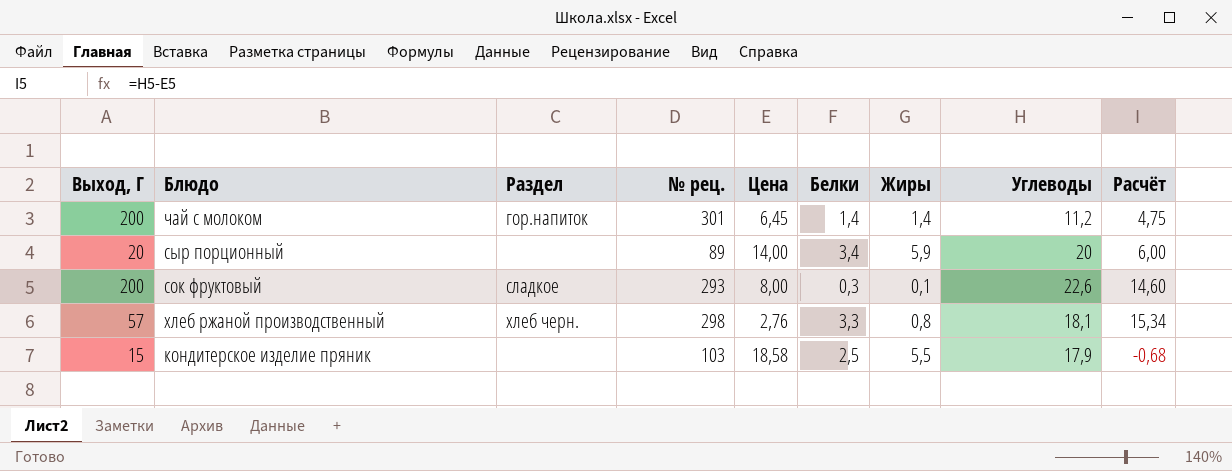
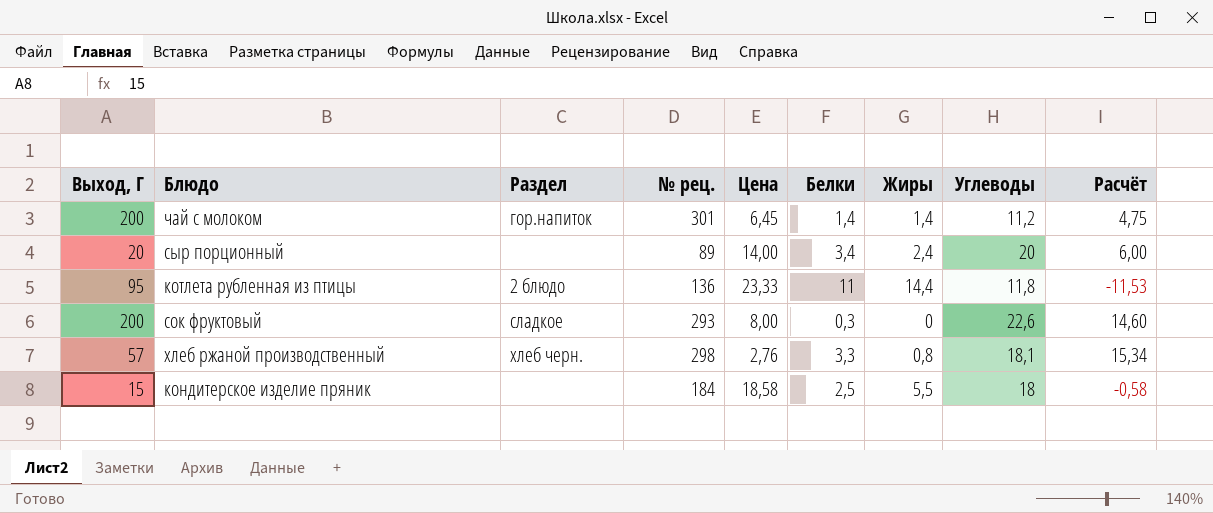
сыр порционный | Жиры: 5,9 -> 2,4
row котлета рубленная из птицы: none -> 95 | 2 блюдо | 136 | 23,33 | 11 | 14,4 | 11,8 | -11,53
сок фруктовый | Жиры: 0,1 -> 0
кондитерское изделие пряник | № рец.: 103 -> 184
кондитерское изделие пряник | Углеводы: 17,9 -> 18
кондитерское изделие пряник | Расчёт: -0,68 -> -0,58

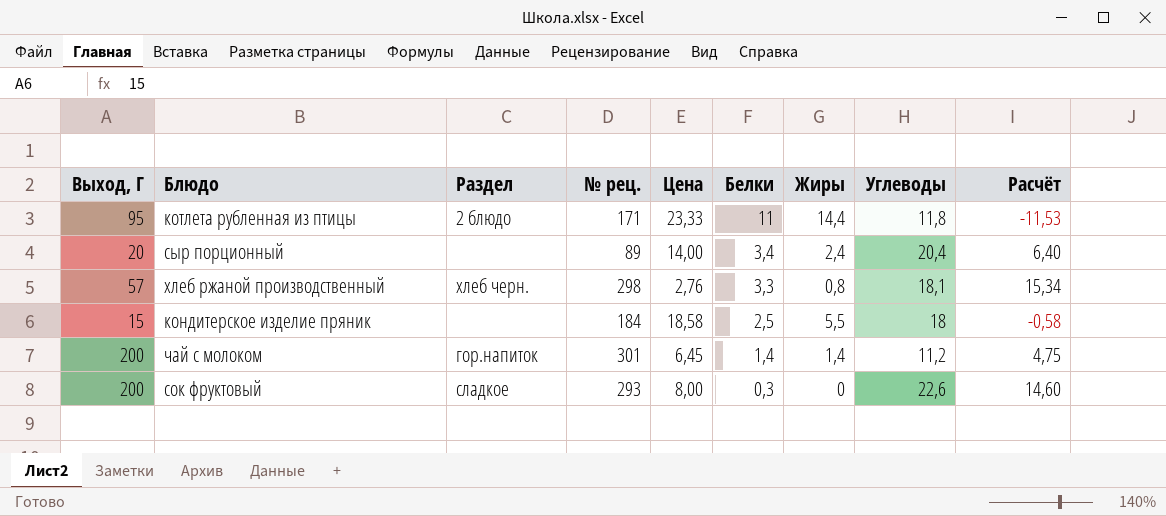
row order: none -> Белки descending
котлета рубленная из птицы | № рец.: 136 -> 171
сыр порционный | Углеводы: 20 -> 20,4
сыр порционный | Расчёт: 6,00 -> 6,40

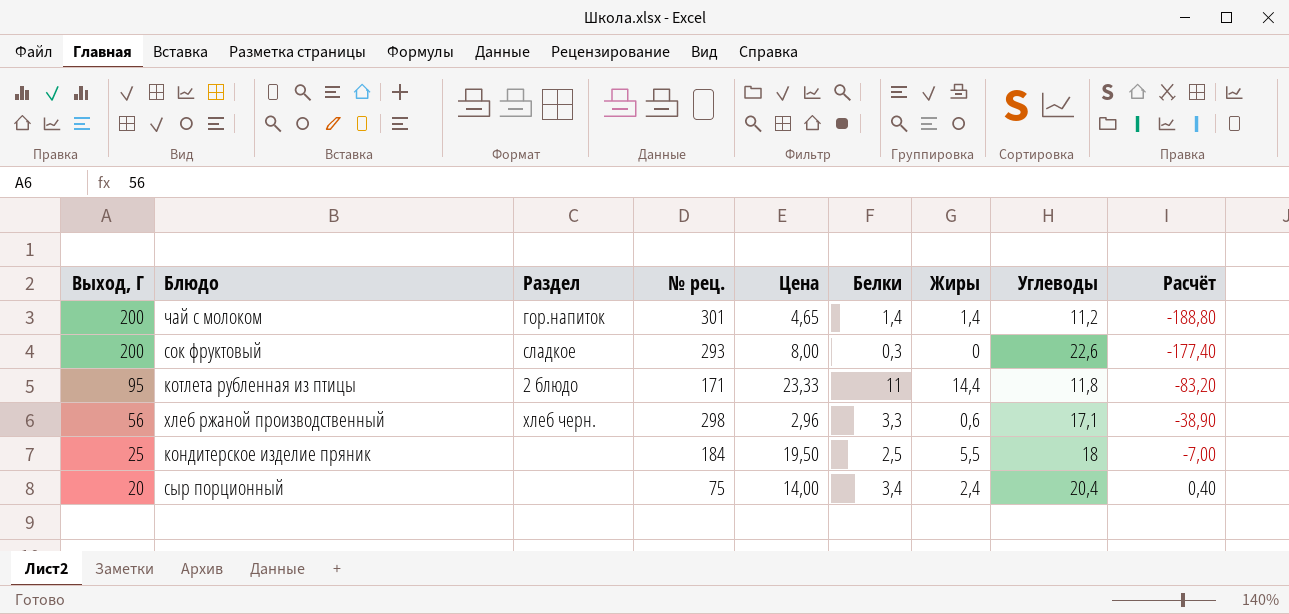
row order: Белки descending -> Выход, Г descending
column Расчёт | formula: [Углеводы] - [Цена] -> [Углеводы] - [Выход, Г]
чай с молоком | Цена: 6,45 -> 4,65
хлеб ржаной производственный | Выход, Г: 57 -> 56
хлеб ржаной производственный | Цена: 2,76 -> 2,96
хлеб ржаной производственный | Жиры: 0,8 -> 0,6
хлеб ржаной производственный | Углеводы: 18,1 -> 17,1
кондитерское изделие пряник | Выход, Г: 15 -> 25
кондитерское изделие пряник | Цена: 18,58 -> 19,50
сыр порционный | № рец.: 89 -> 75

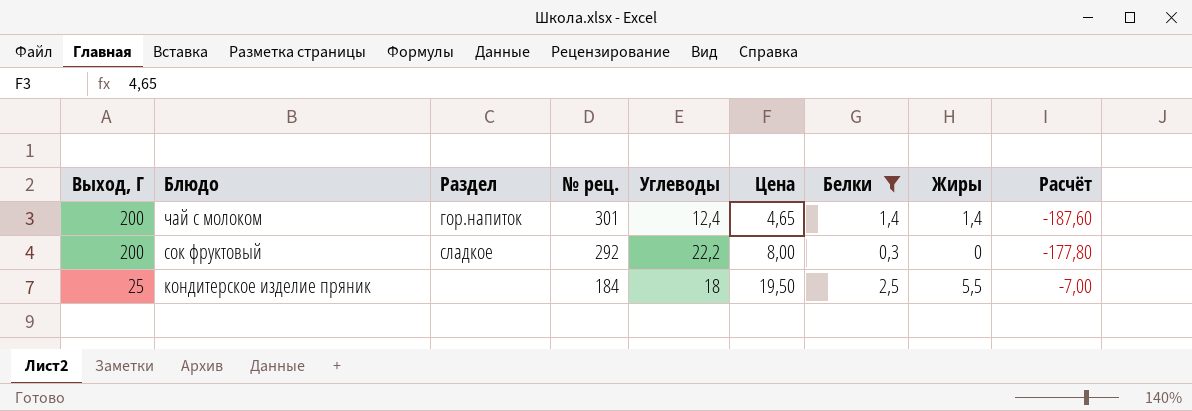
filter: none -> Белки <= 2,5
column Углеводы | position: 8 -> 5
чай с молоком | Углеводы: 11,2 -> 12,4
чай с молоком | Расчёт: -188,80 -> -187,60
сок фруктовый | № рец.: 293 -> 292
сок фруктовый | Углеводы: 22,6 -> 22,2
сок фруктовый | Расчёт: -177,40 -> -177,80

